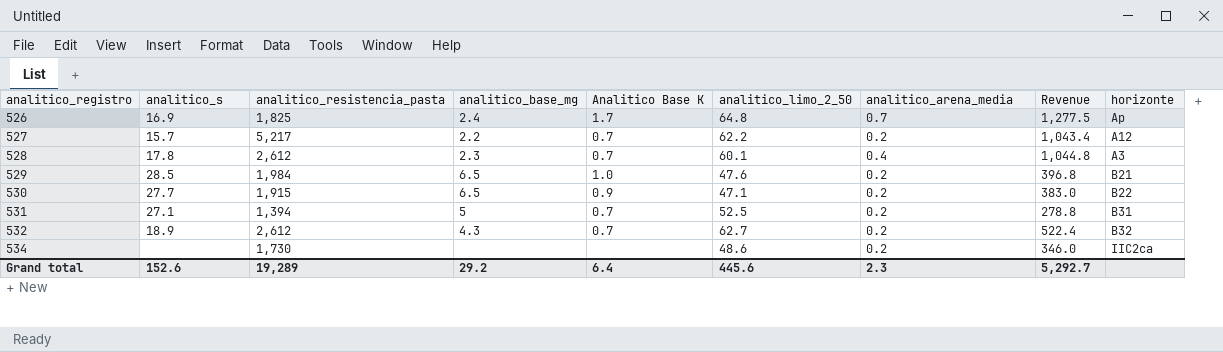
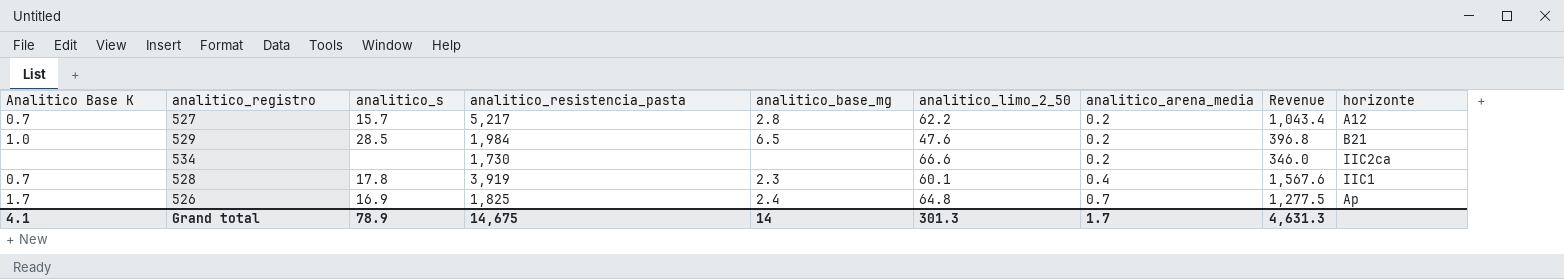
row order: analitico_registro ascending -> analitico_arena_media ascending
column Analitico Base K | position: 5 -> 1
row 530: 27.7 | 1,915 | 6.5 | 0.9 | 47.1 | 0.2 | 383.0 | B22 -> none
row 531: 27.1 | 1,394 | 5 | 0.7 | 52.5 | 0.2 | 278.8 | B31 -> none
row 532: 18.9 | 2,612 | 4.3 | 0.7 | 62.7 | 0.2 | 522.4 | B32 -> none
527 | analitico_base_mg: 2.2 -> 2.8
534 | analitico_limo_2_50: 48.6 -> 66.6
528 | analitico_resistencia_pasta: 2,612 -> 3,919
528 | Revenue: 1,044.8 -> 1,567.6
528 | horizonte: A3 -> IIC1
Grand total | Analitico Base K: 6.4 -> 4.1
Grand total | analitico_s: 152.6 -> 78.9
Grand total | analitico_resistencia_pasta: 19,289 -> 14,675
Grand total | analitico_base_mg: 29.2 -> 14
Grand total | analitico_limo_2_50: 445.6 -> 301.3
Grand total | analitico_arena_media: 2.3 -> 1.7
Grand total | Revenue: 5,292.7 -> 4,631.3

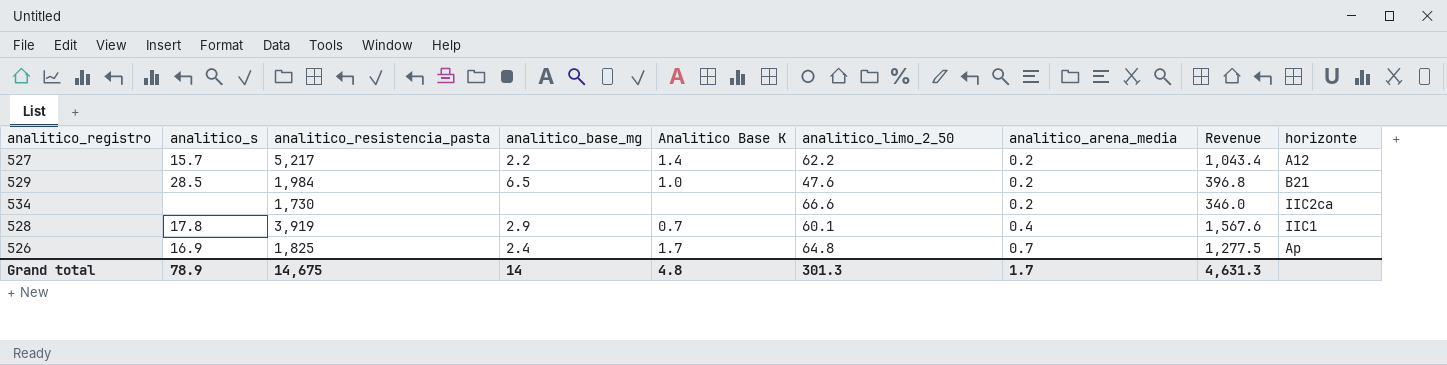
column Analitico Base K | position: 1 -> 5
527 | analitico_base_mg: 2.8 -> 2.2
527 | Analitico Base K: 0.7 -> 1.4
528 | analitico_base_mg: 2.3 -> 2.9
Grand total | Analitico Base K: 4.1 -> 4.8

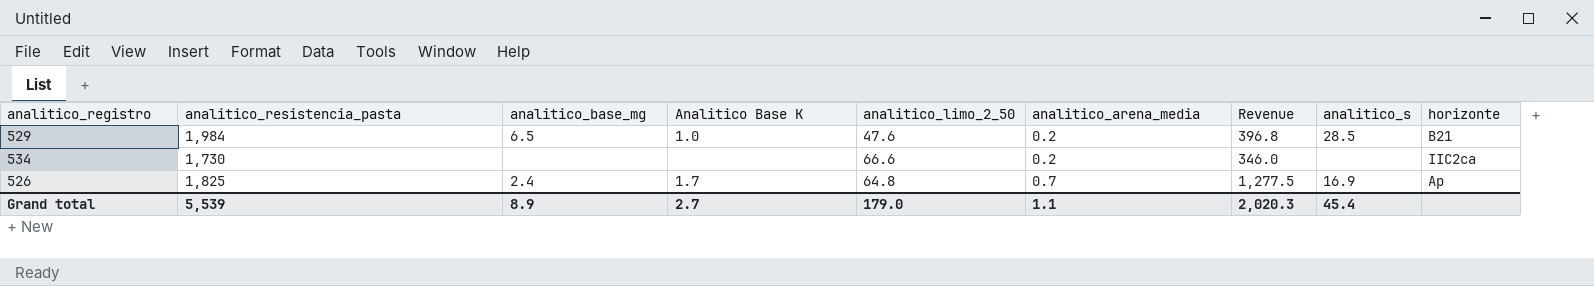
column analitico_s | position: 2 -> 8
row 527: 15.7 | 5,217 | 2.2 | 1.4 | 62.2 | 0.2 | 1,043.4 | A12 -> none
row 528: 17.8 | 3,919 | 2.9 | 0.7 | 60.1 | 0.4 | 1,567.6 | IIC1 -> none
Grand total | analitico_resistencia_pasta: 14,675 -> 5,539
Grand total | analitico_base_mg: 14 -> 8.9
Grand total | Analitico Base K: 4.8 -> 2.7
Grand total | analitico_limo_2_50: 301.3 -> 179.0
Grand total | analitico_arena_media: 1.7 -> 1.1
Grand total | Revenue: 4,631.3 -> 2,020.3
Grand total | analitico_s: 78.9 -> 45.4

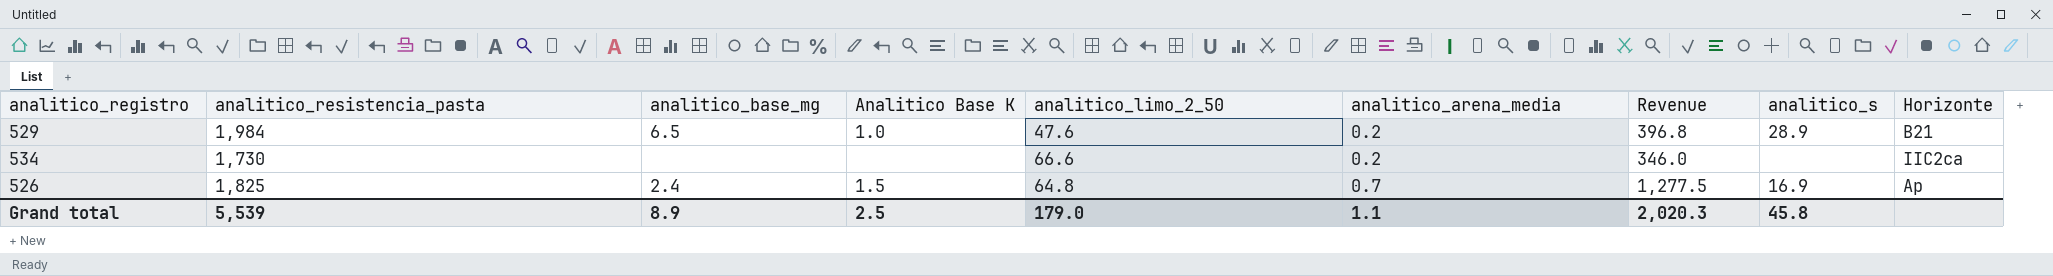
column name: horizonte -> Horizonte
529 | analitico_s: 28.5 -> 28.9
526 | Analitico Base K: 1.7 -> 1.5
Grand total | Analitico Base K: 2.7 -> 2.5
Grand total | analitico_s: 45.4 -> 45.8

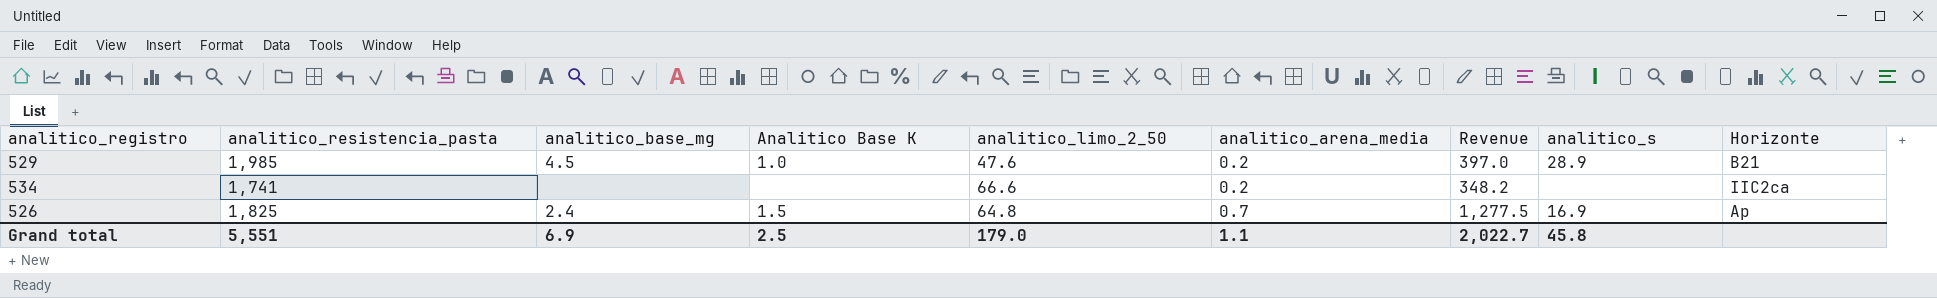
529 | analitico_resistencia_pasta: 1,984 -> 1,985
529 | analitico_base_mg: 6.5 -> 4.5
529 | Revenue: 396.8 -> 397.0
534 | analitico_resistencia_pasta: 1,730 -> 1,741
534 | Revenue: 346.0 -> 348.2
Grand total | analitico_resistencia_pasta: 5,539 -> 5,551
Grand total | analitico_base_mg: 8.9 -> 6.9
Grand total | Revenue: 2,020.3 -> 2,022.7

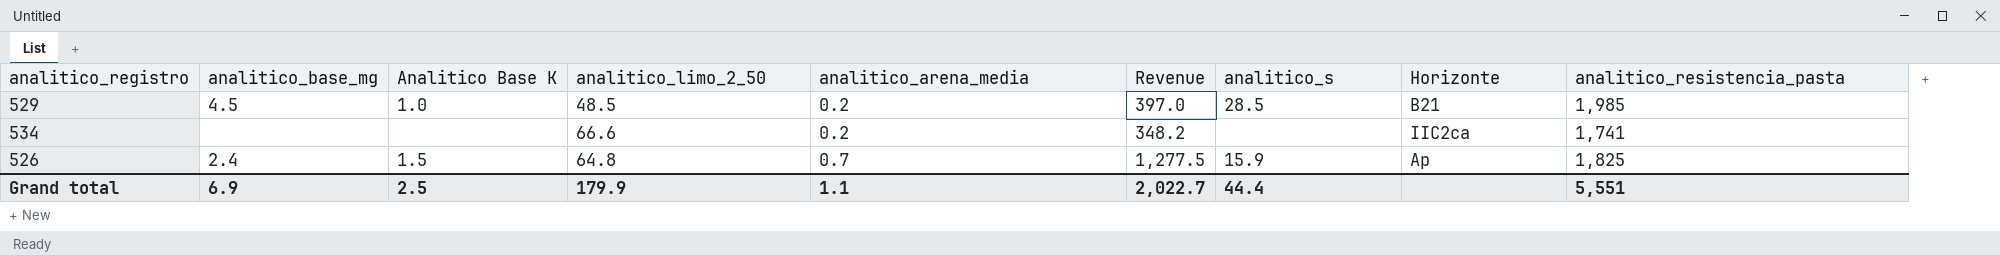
column analitico_resistencia_pasta | position: 2 -> 9
529 | analitico_limo_2_50: 47.6 -> 48.5
529 | analitico_s: 28.9 -> 28.5
526 | analitico_s: 16.9 -> 15.9
Grand total | analitico_limo_2_50: 179.0 -> 179.9
Grand total | analitico_s: 45.8 -> 44.4

